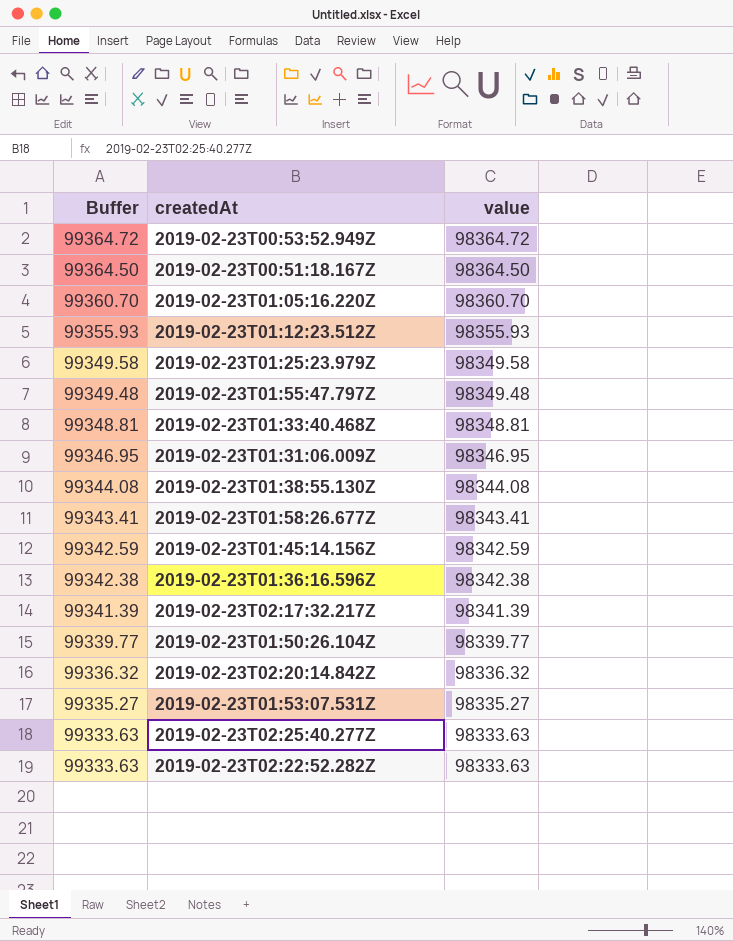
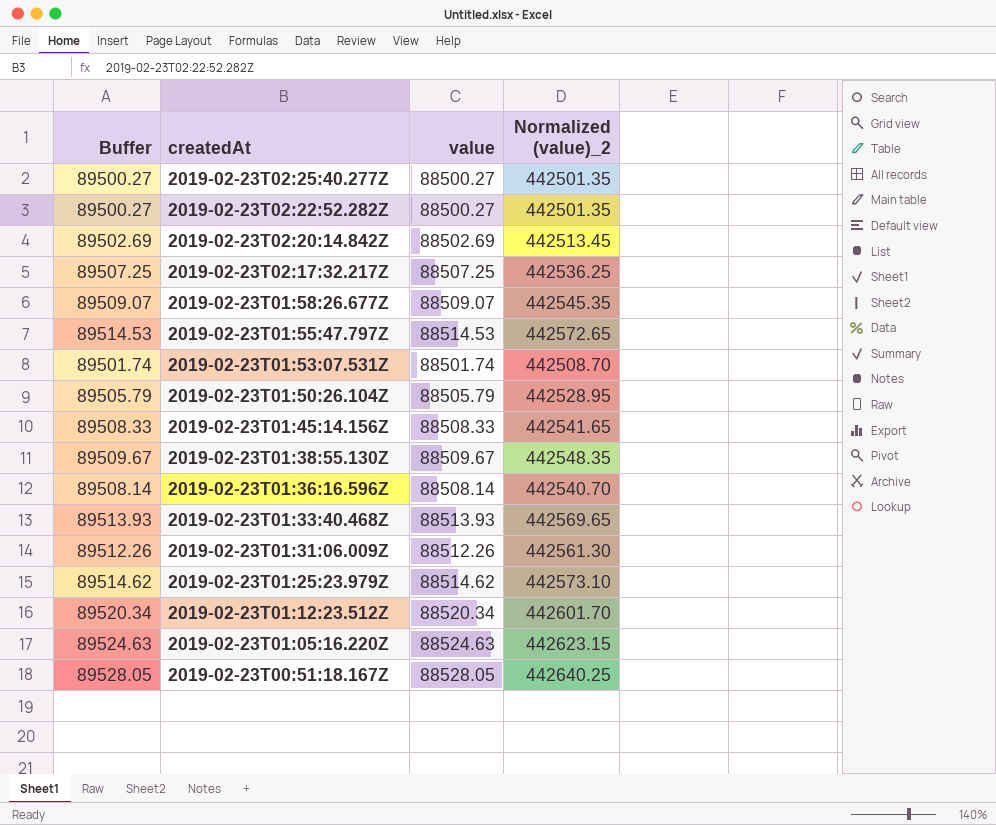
row order: Buffer descending -> createdAt descending
column Normalized (value)_2 | formula: none -> [value] * 5
row 2019-02-23T00:53:52.949Z: 99364.72 | 98364.72 -> none
2019-02-23T02:25:40.277Z | Buffer: 99333.63 -> 89500.27
2019-02-23T02:25:40.277Z | value: 98333.63 -> 88500.27
2019-02-23T02:22:52.282Z | Buffer: 99333.63 -> 89500.27
2019-02-23T02:22:52.282Z | value: 98333.63 -> 88500.27
2019-02-23T02:20:14.842Z | Buffer: 99336.32 -> 89502.69
2019-02-23T02:20:14.842Z | value: 98336.32 -> 88502.69
2019-02-23T02:17:32.217Z | Buffer: 99341.39 -> 89507.25
2019-02-23T02:17:32.217Z | value: 98341.39 -> 88507.25
2019-02-23T01:58:26.677Z | Buffer: 99343.41 -> 89509.07
2019-02-23T01:58:26.677Z | value: 98343.41 -> 88509.07
2019-02-23T01:55:47.797Z | Buffer: 99349.48 -> 89514.53
2019-02-23T01:55:47.797Z | value: 98349.48 -> 88514.53
2019-02-23T01:53:07.531Z | Buffer: 99335.27 -> 89501.74
2019-02-23T01:53:07.531Z | value: 98335.27 -> 88501.74
2019-02-23T01:50:26.104Z | Buffer: 99339.77 -> 89505.79
2019-02-23T01:50:26.104Z | value: 98339.77 -> 88505.79
2019-02-23T01:45:14.156Z | Buffer: 99342.59 -> 89508.33
2019-02-23T01:45:14.156Z | value: 98342.59 -> 88508.33
2019-02-23T01:38:55.130Z | Buffer: 99344.08 -> 89509.67
2019-02-23T01:38:55.130Z | value: 98344.08 -> 88509.67
2019-02-23T01:36:16.596Z | Buffer: 99342.38 -> 89508.14
2019-02-23T01:36:16.596Z | value: 98342.38 -> 88508.14
2019-02-23T01:33:40.468Z | Buffer: 99348.81 -> 89513.93
2019-02-23T01:33:40.468Z | value: 98348.81 -> 88513.93
2019-02-23T01:31:06.009Z | Buffer: 99346.95 -> 89512.26
2019-02-23T01:31:06.009Z | value: 98346.95 -> 88512.26
2019-02-23T01:25:23.979Z | Buffer: 99349.58 -> 89514.62
2019-02-23T01:25:23.979Z | value: 98349.58 -> 88514.62
2019-02-23T01:12:23.512Z | Buffer: 99355.93 -> 89520.34
2019-02-23T01:12:23.512Z | value: 98355.93 -> 88520.34
2019-02-23T01:05:16.220Z | Buffer: 99360.70 -> 89524.63
2019-02-23T01:05:16.220Z | value: 98360.70 -> 88524.63
2019-02-23T00:51:18.167Z | Buffer: 99364.50 -> 89528.05
2019-02-23T00:51:18.167Z | value: 98364.50 -> 88528.05

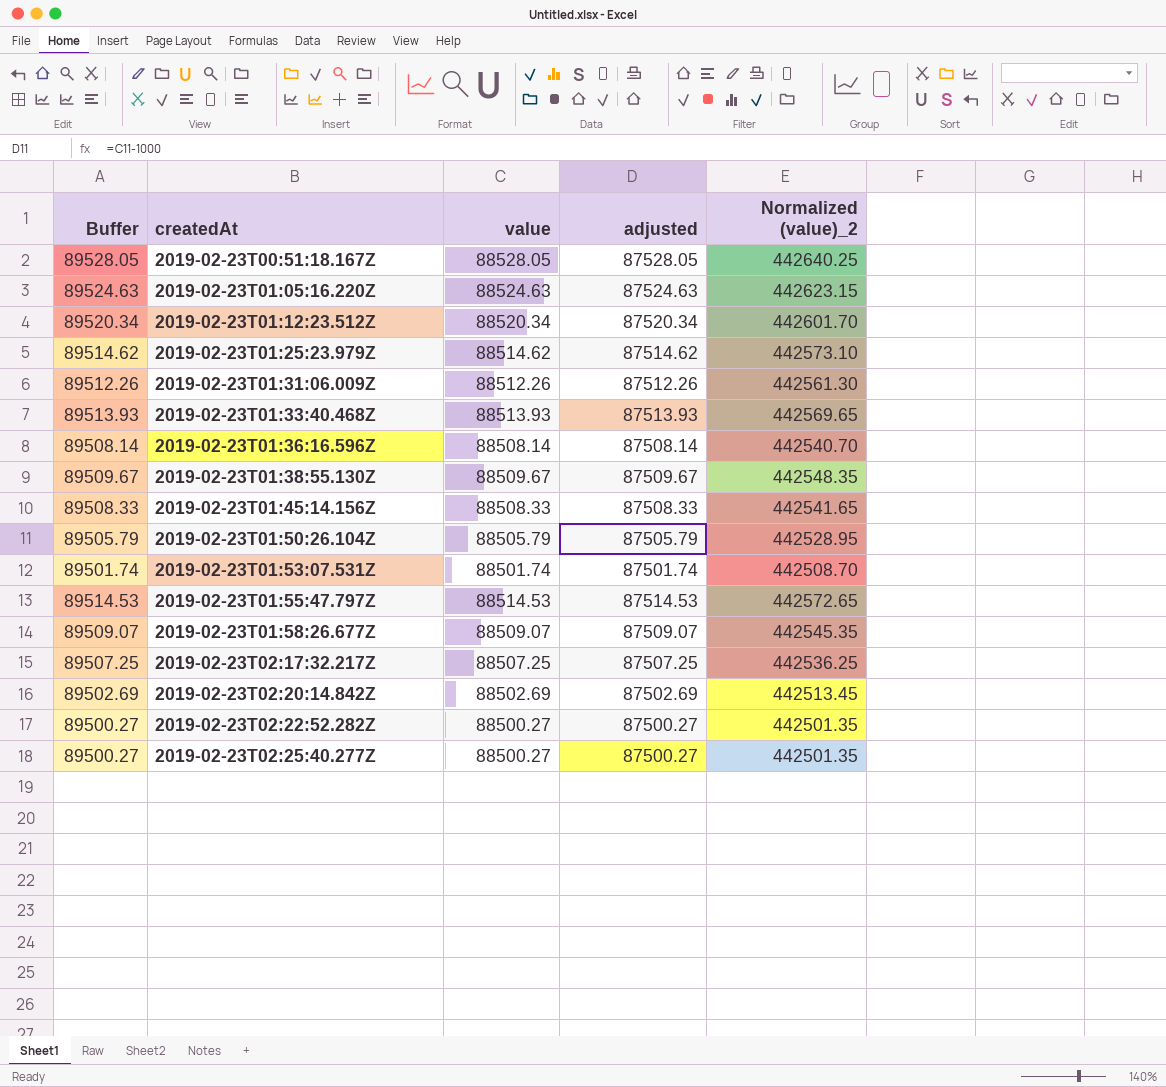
row order: createdAt descending -> createdAt ascending
column adjusted | formula: none -> [value] - 1000

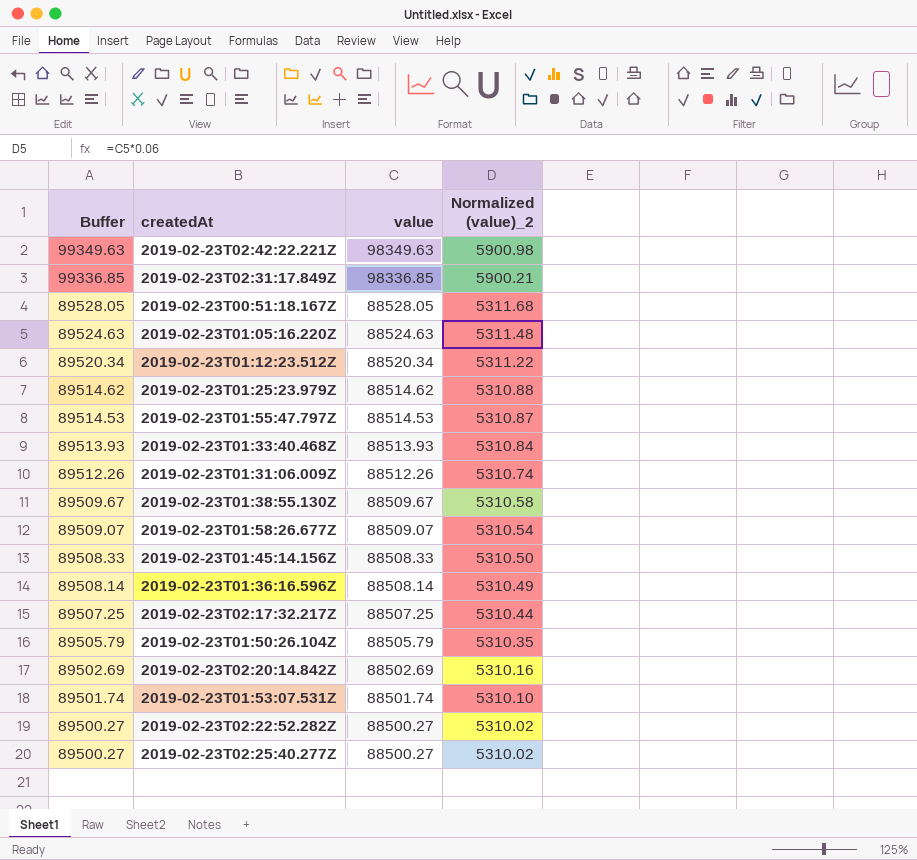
row order: createdAt ascending -> Buffer descending
column adjusted | formula: [value] - 1000 -> none
column Normalized (value)_2 | formula: [value] * 5 -> [value] * 0.06
row 2019-02-23T02:42:22.221Z: none -> 99349.63 | 98349.63 | 5900.98
row 2019-02-23T02:31:17.849Z: none -> 99336.85 | 98336.85 | 5900.21

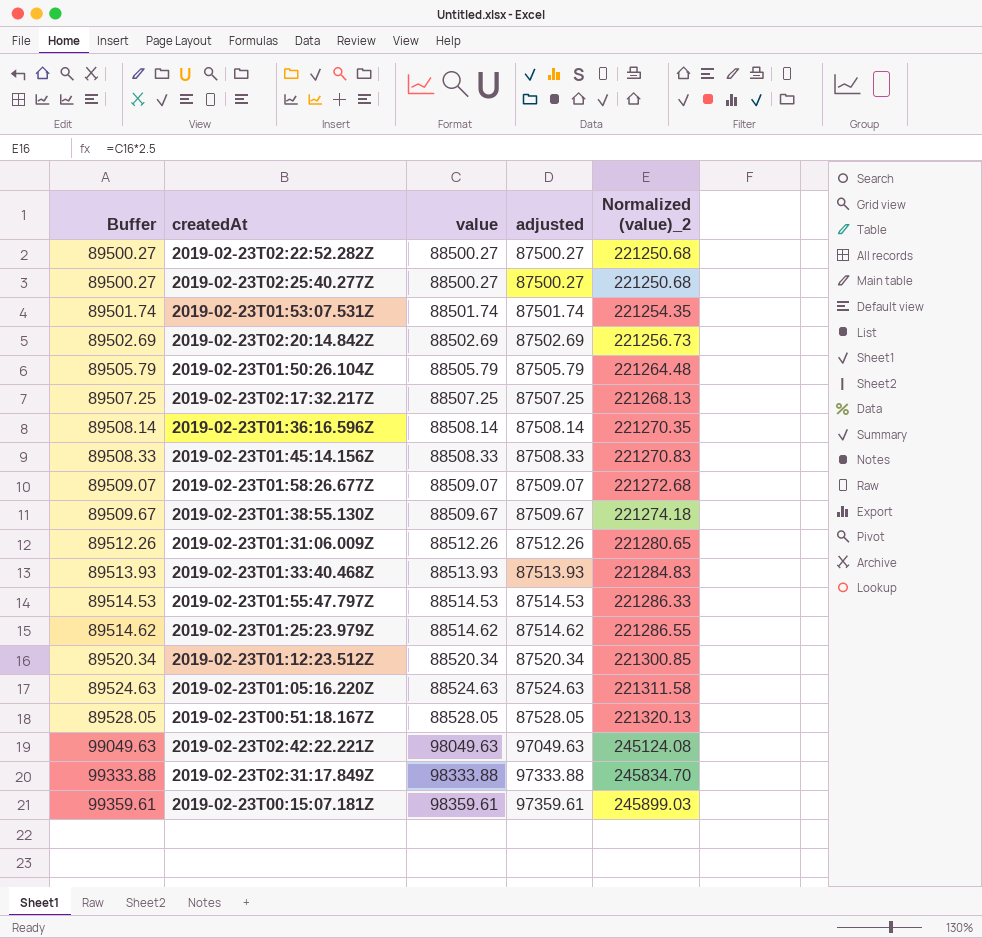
row order: Buffer descending -> Buffer ascending
column adjusted | formula: none -> [value] - 1000
column Normalized (value)_2 | formula: [value] * 0.06 -> [value] * 2.5
2019-02-23T02:42:22.221Z | Buffer: 99349.63 -> 99049.63
2019-02-23T02:42:22.221Z | value: 98349.63 -> 98049.63
2019-02-23T02:31:17.849Z | Buffer: 99336.85 -> 99333.88
2019-02-23T02:31:17.849Z | value: 98336.85 -> 98333.88
row 2019-02-23T00:15:07.181Z: none -> 99359.61 | 98359.61 | 97359.61 | 245899.03

